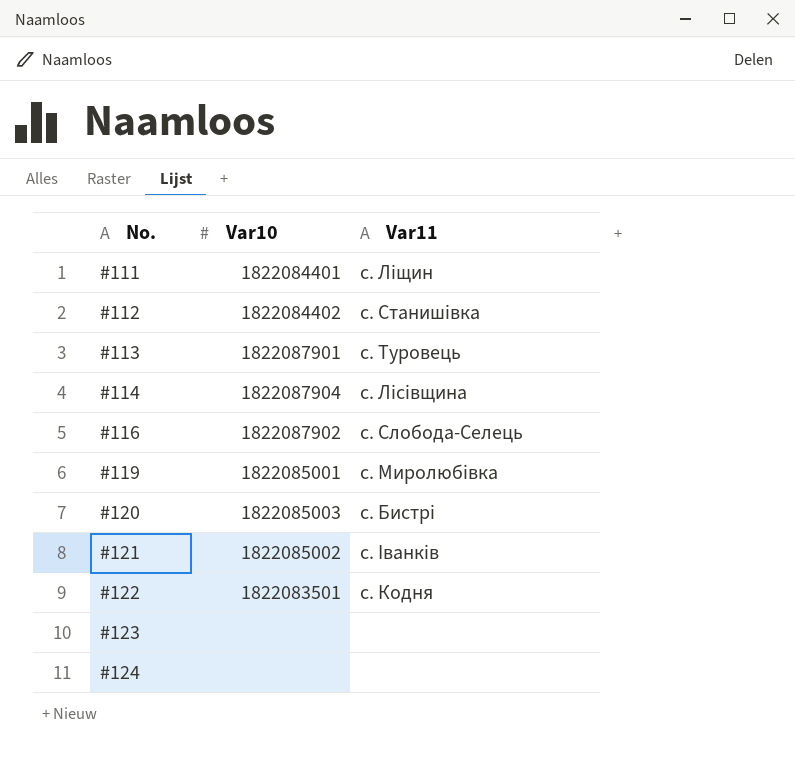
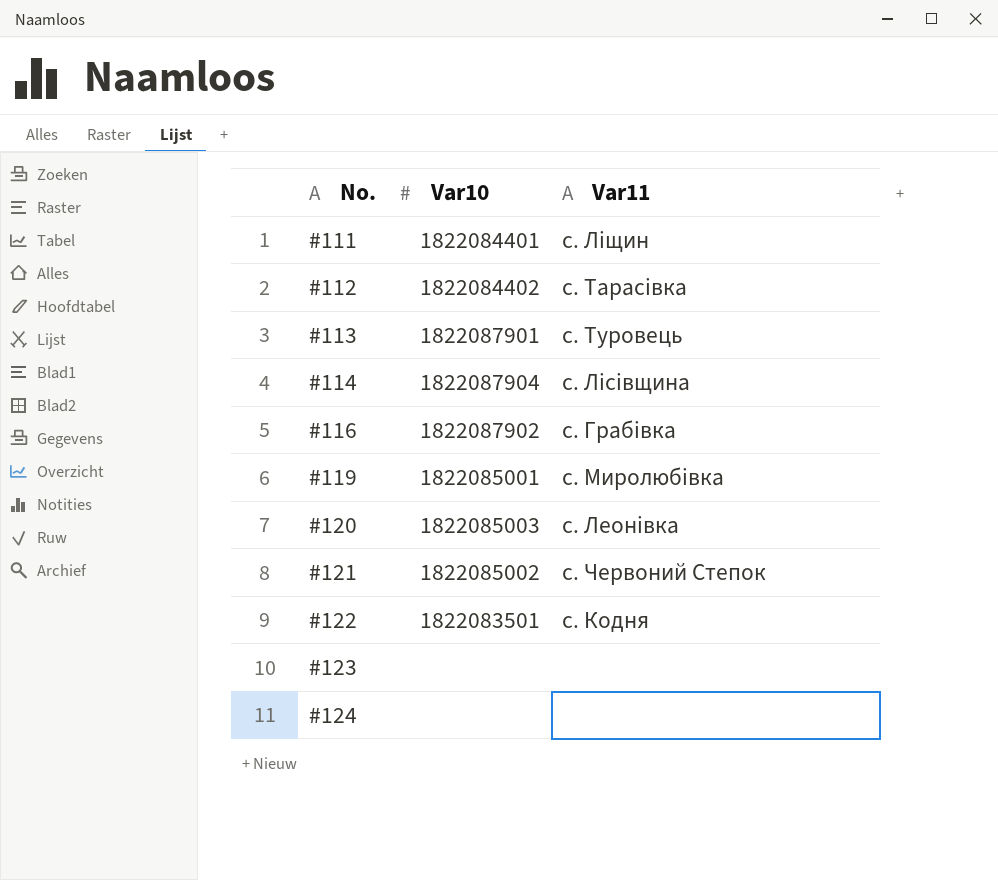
#112 | Var11: с. Станишівка -> с. Тарасівка
#116 | Var11: с. Слобода-Селець -> с. Грабівка
#120 | Var11: с. Бистрі -> с. Леонівка
#121 | Var11: с. Іванків -> с. Червоний Степок

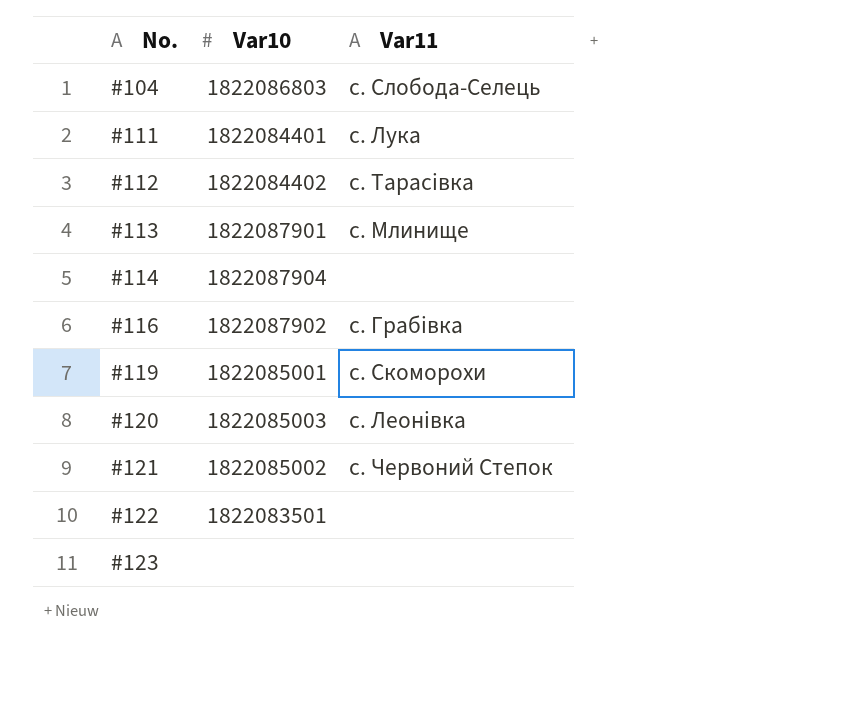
row #124: none | none -> none
row #104: none -> 1822086803 | с. Слобода-Селець
#111 | Var11: с. Ліщин -> с. Лука
#113 | Var11: с. Туровець -> с. Млинище
#114 | Var11: с. Лісівщина -> none
#119 | Var11: с. Миролюбівка -> с. Скоморохи
#122 | Var11: с. Кодня -> none

